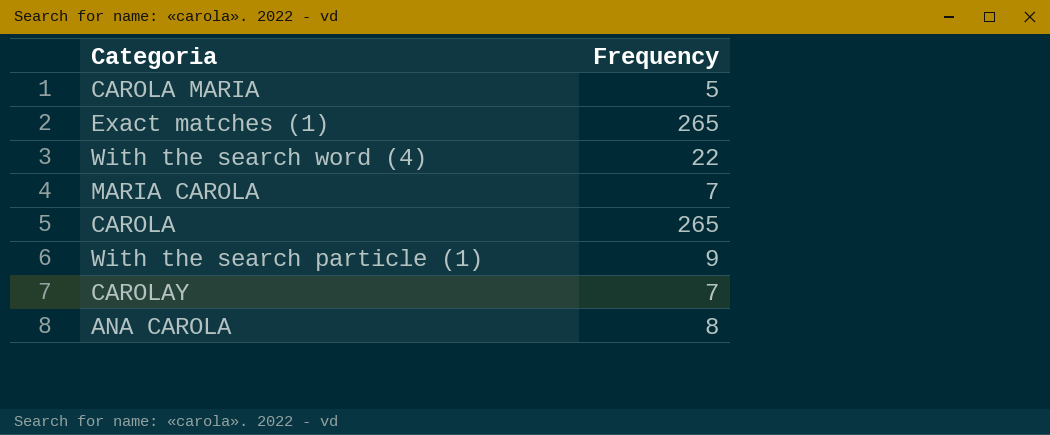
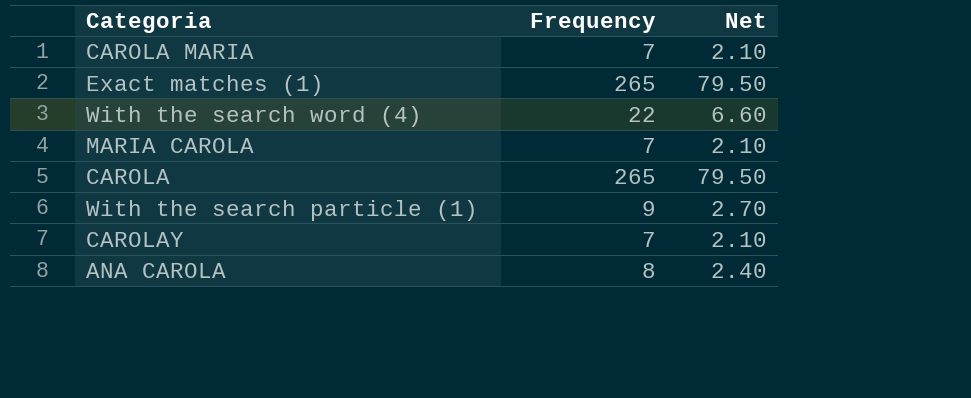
column Net | formula: none -> [Frequency] * 0.3
CAROLA MARIA | Frequency: 5 -> 7

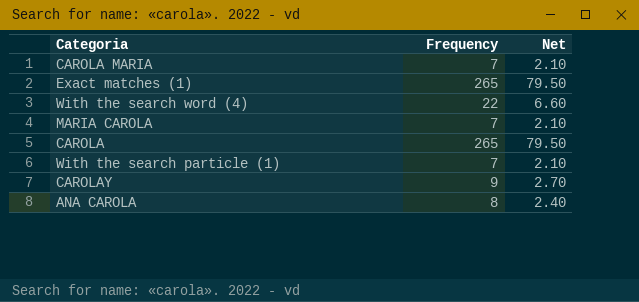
With the search particle (1) | Frequency: 9 -> 7
With the search particle (1) | Net: 2.70 -> 2.10
CAROLAY | Frequency: 7 -> 9
CAROLAY | Net: 2.10 -> 2.70

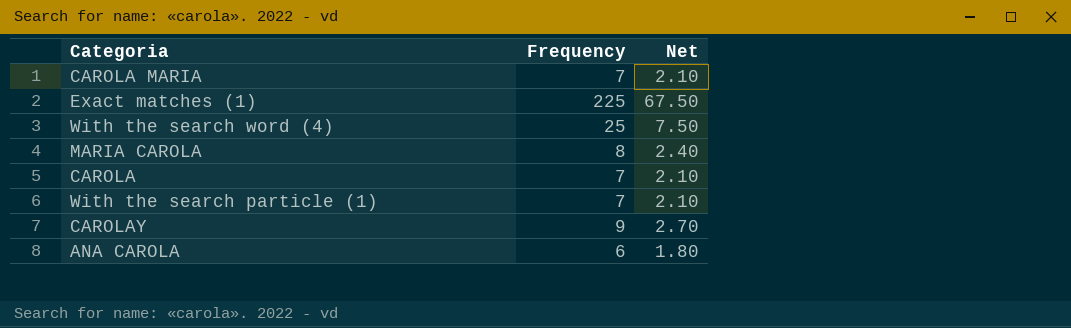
Exact matches (1) | Frequency: 265 -> 225
Exact matches (1) | Net: 79.50 -> 67.50
With the search word (4) | Frequency: 22 -> 25
With the search word (4) | Net: 6.60 -> 7.50
MARIA CAROLA | Frequency: 7 -> 8
MARIA CAROLA | Net: 2.10 -> 2.40
CAROLA | Frequency: 265 -> 7
CAROLA | Net: 79.50 -> 2.10
ANA CAROLA | Frequency: 8 -> 6
ANA CAROLA | Net: 2.40 -> 1.80

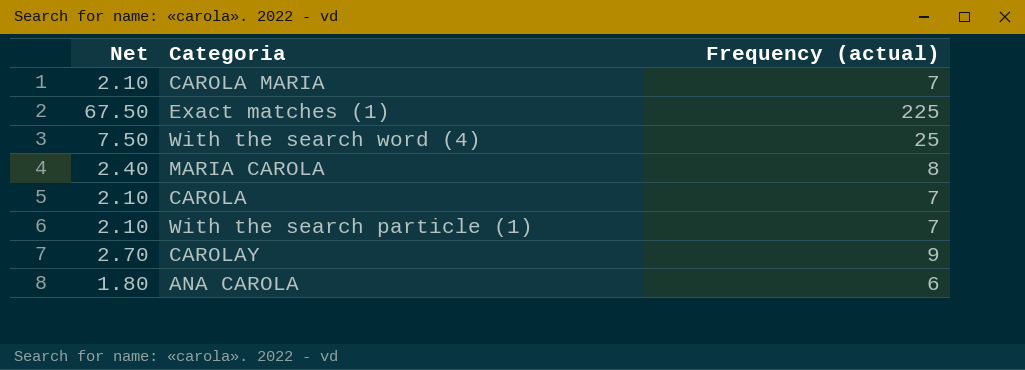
column Net | position: 3 -> 1
column name: Frequency -> Frequency (actual)

